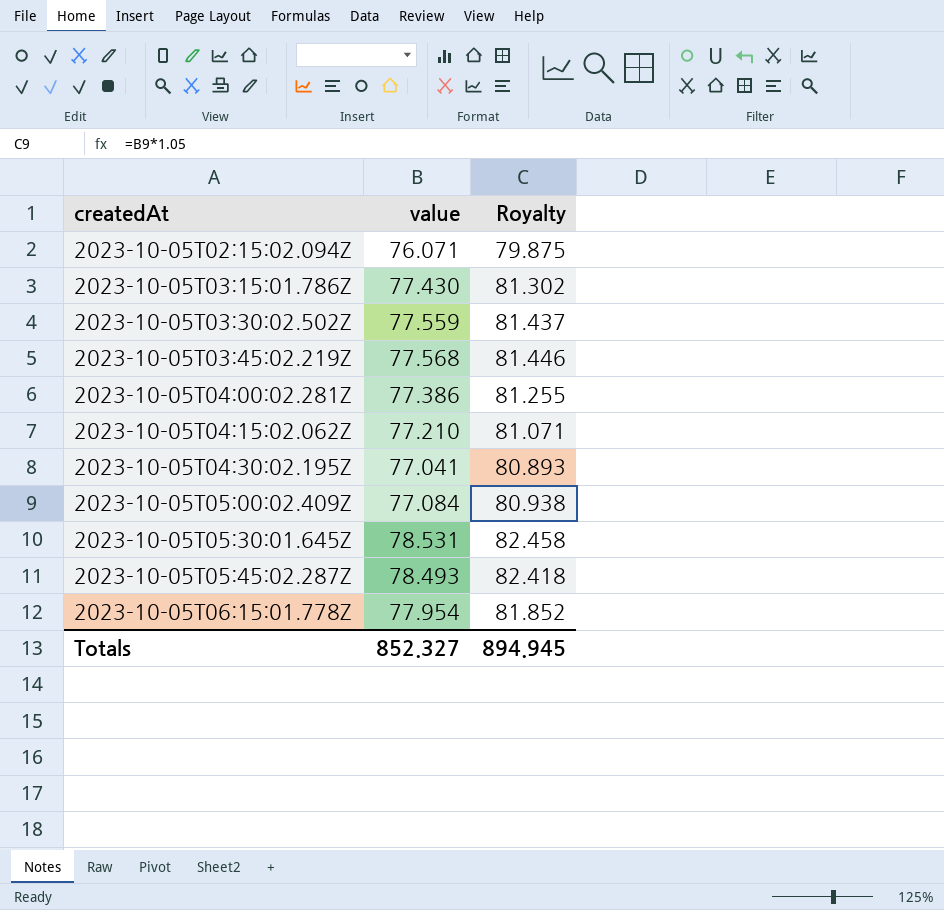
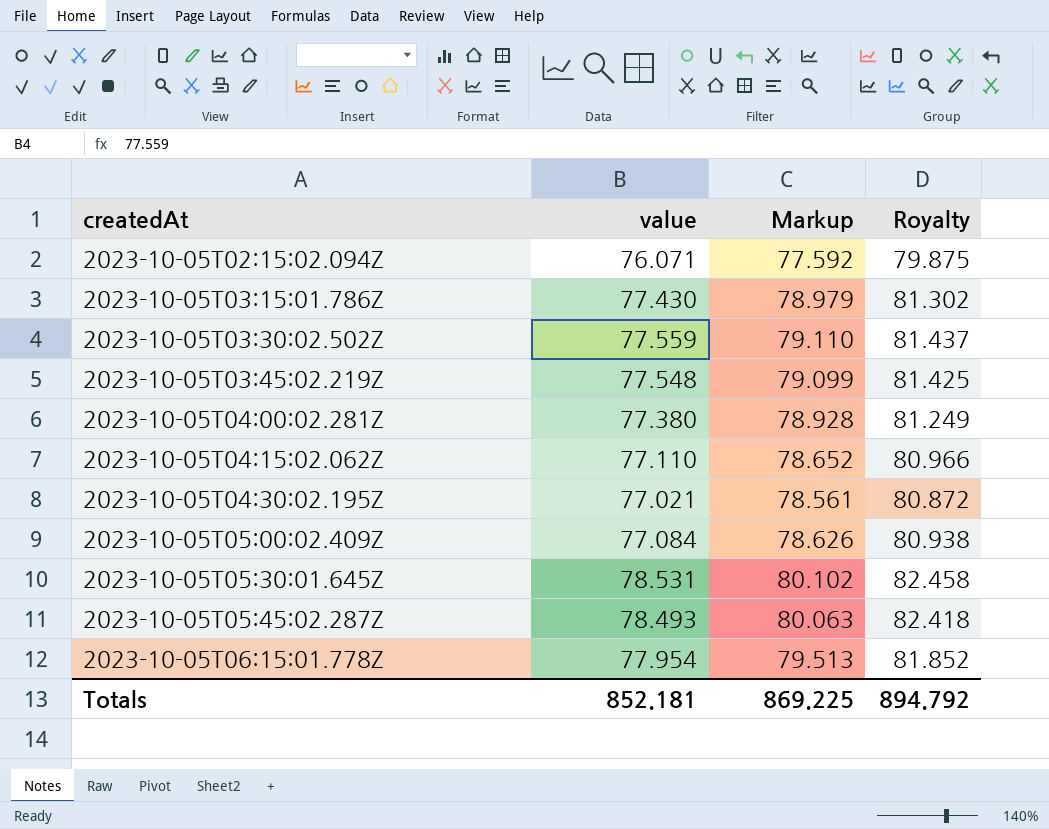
column Markup | formula: none -> [value] * 1.02
2023-10-05T03:45:02.219Z | value: 77.568 -> 77.548
2023-10-05T03:45:02.219Z | Royalty: 81.446 -> 81.425
2023-10-05T04:00:02.281Z | value: 77.386 -> 77.380
2023-10-05T04:00:02.281Z | Royalty: 81.255 -> 81.249
2023-10-05T04:15:02.062Z | value: 77.210 -> 77.110
2023-10-05T04:15:02.062Z | Royalty: 81.071 -> 80.966
2023-10-05T04:30:02.195Z | value: 77.041 -> 77.021
2023-10-05T04:30:02.195Z | Royalty: 80.893 -> 80.872
Totals | value: 852.327 -> 852.181
Totals | Royalty: 894.945 -> 894.792

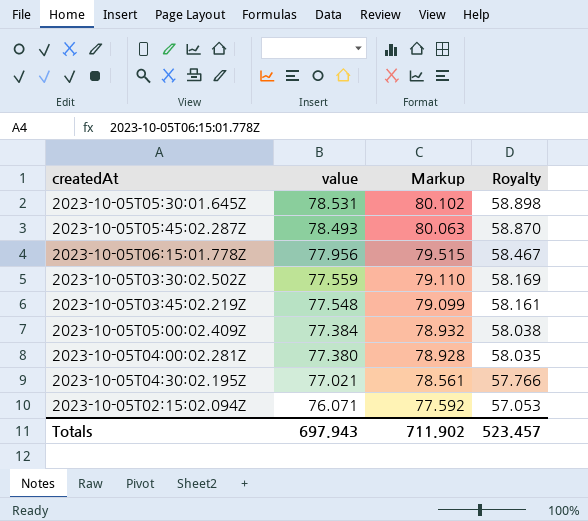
row order: createdAt ascending -> value descending
column Royalty | formula: [value] * 1.05 -> [value] * 0.75
row 2023-10-05T03:15:01.786Z: 77.430 | 78.979 | 81.302 -> none
row 2023-10-05T04:15:02.062Z: 77.110 | 78.652 | 80.966 -> none
2023-10-05T06:15:01.778Z | value: 77.954 -> 77.956
2023-10-05T06:15:01.778Z | Markup: 79.513 -> 79.515
2023-10-05T05:00:02.409Z | value: 77.084 -> 77.384
2023-10-05T05:00:02.409Z | Markup: 78.626 -> 78.932
Totals | value: 852.181 -> 697.943
Totals | Markup: 869.225 -> 711.902
Totals | Royalty: 894.792 -> 523.457

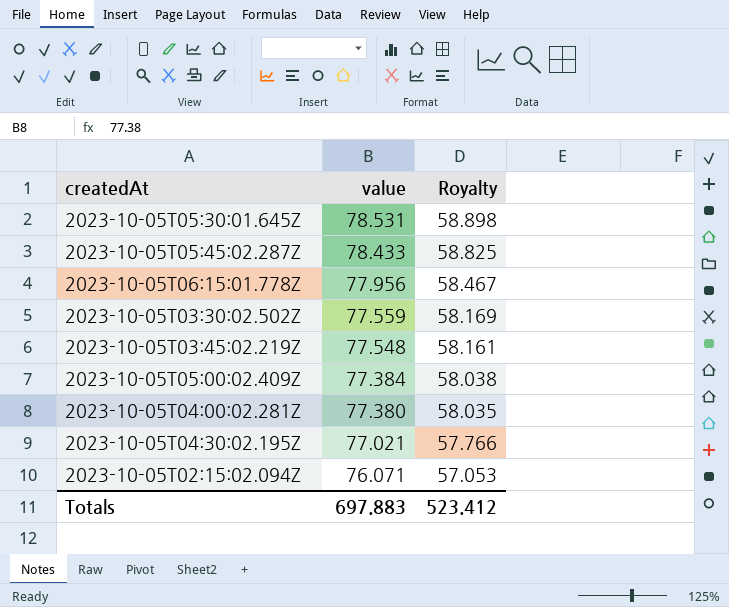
column Markup | formula: [value] * 1.02 -> none
2023-10-05T05:45:02.287Z | value: 78.493 -> 78.433
2023-10-05T05:45:02.287Z | Royalty: 58.870 -> 58.825
Totals | value: 697.943 -> 697.883
Totals | Royalty: 523.457 -> 523.412

